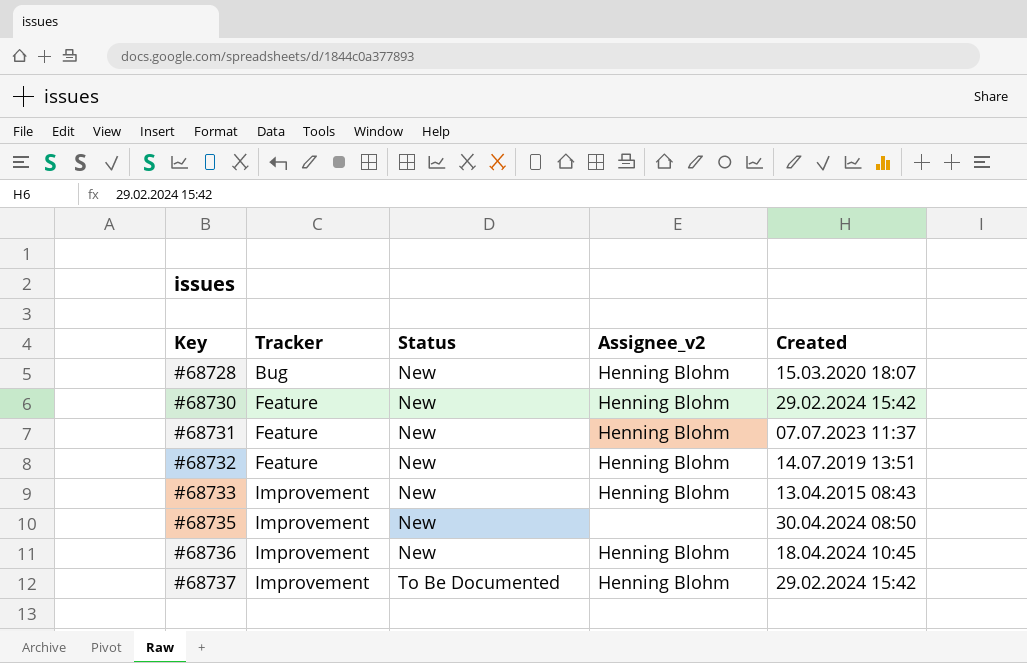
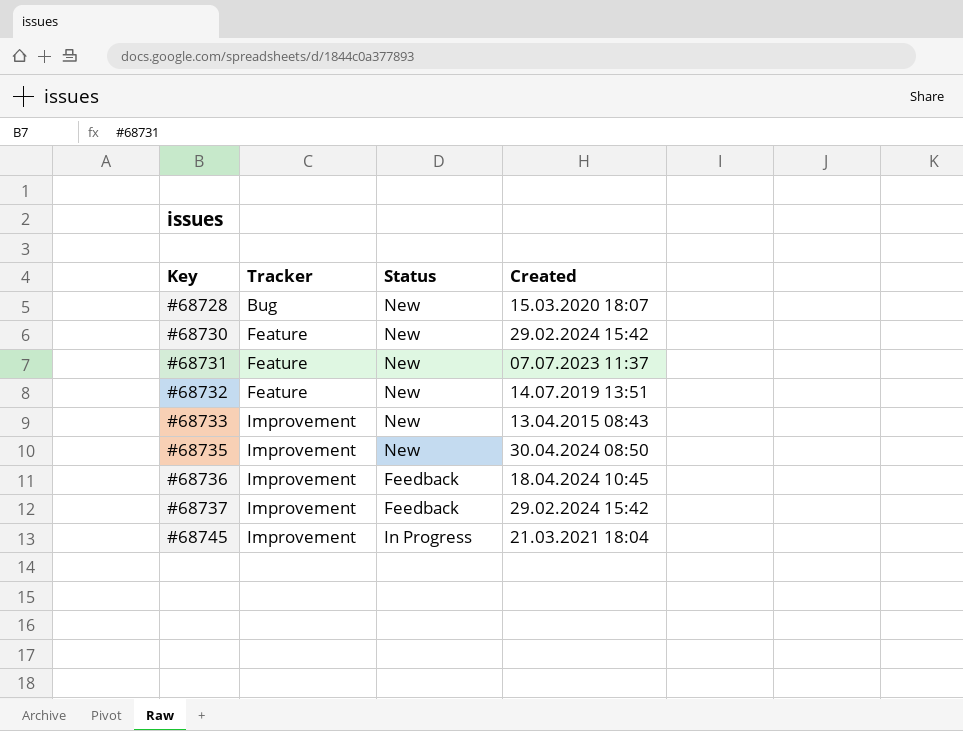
column Assignee_v2 | position: 4 -> none
#68736 | Status: New -> Feedback
#68737 | Status: To Be Documented -> Feedback
row #68745: none -> Improvement | In Progress | 21.03.2021 18:04

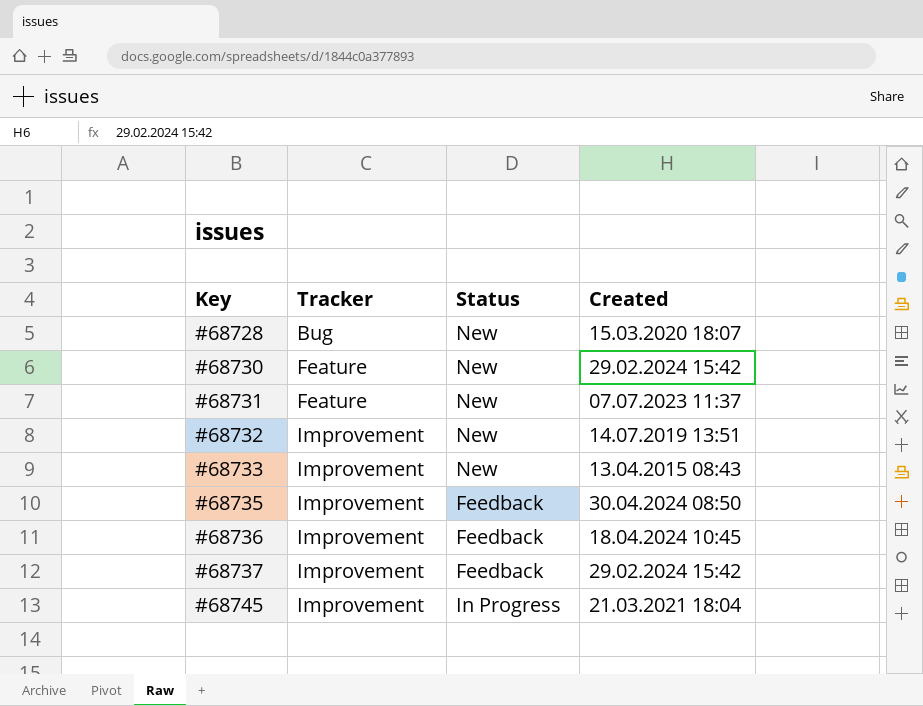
#68732 | Tracker: Feature -> Improvement
#68735 | Status: New -> Feedback

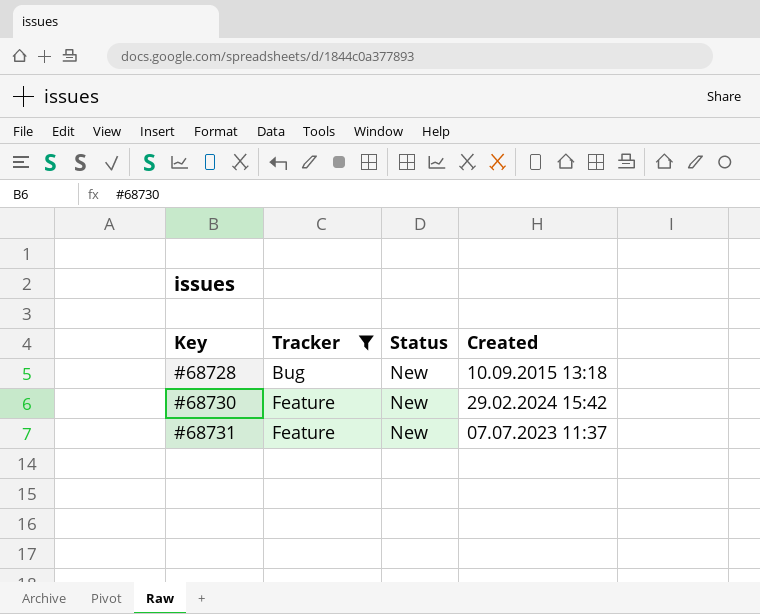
filter: none -> Tracker != Improvement
#68728 | Created: 15.03.2020 18:07 -> 10.09.2015 13:18

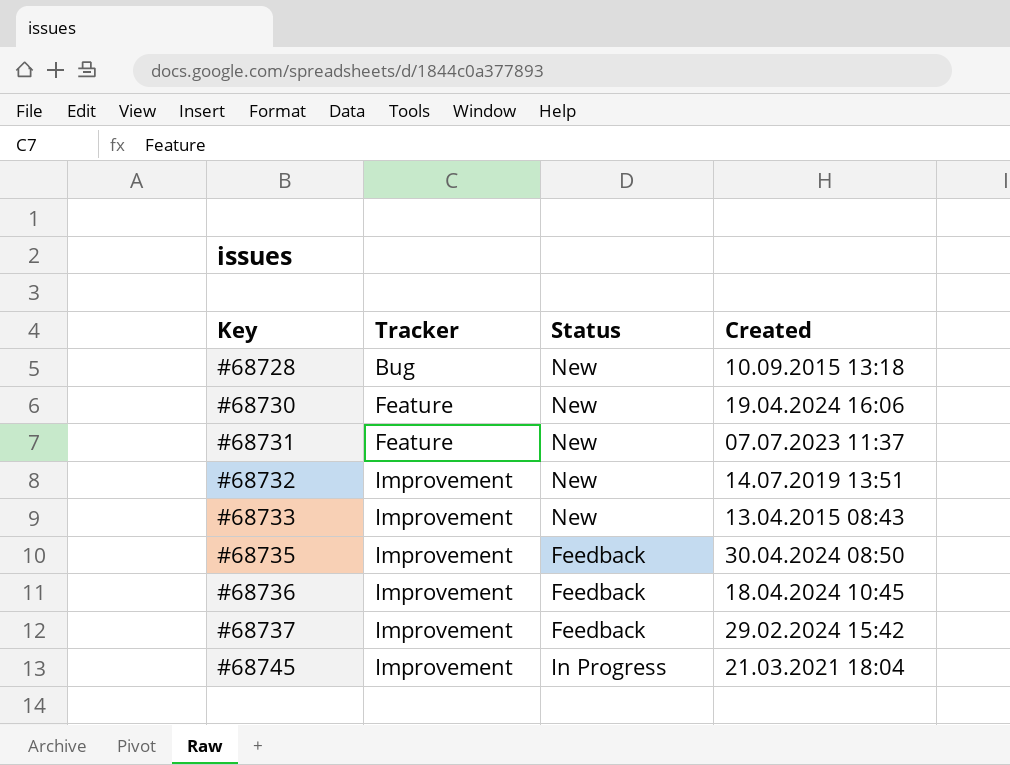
filter: Tracker != Improvement -> none
#68730 | Created: 29.02.2024 15:42 -> 19.04.2024 16:06

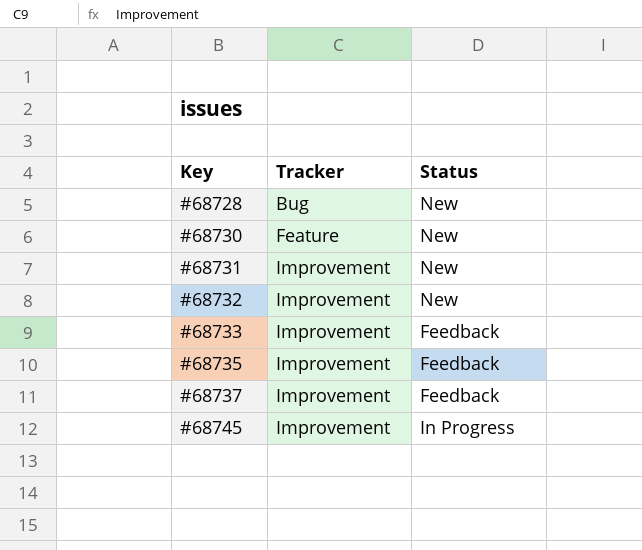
column Created | position: 4 -> none
row #68736: Improvement | Feedback | 18.04.2024 10:45 -> none
#68731 | Tracker: Feature -> Improvement
#68733 | Status: New -> Feedback

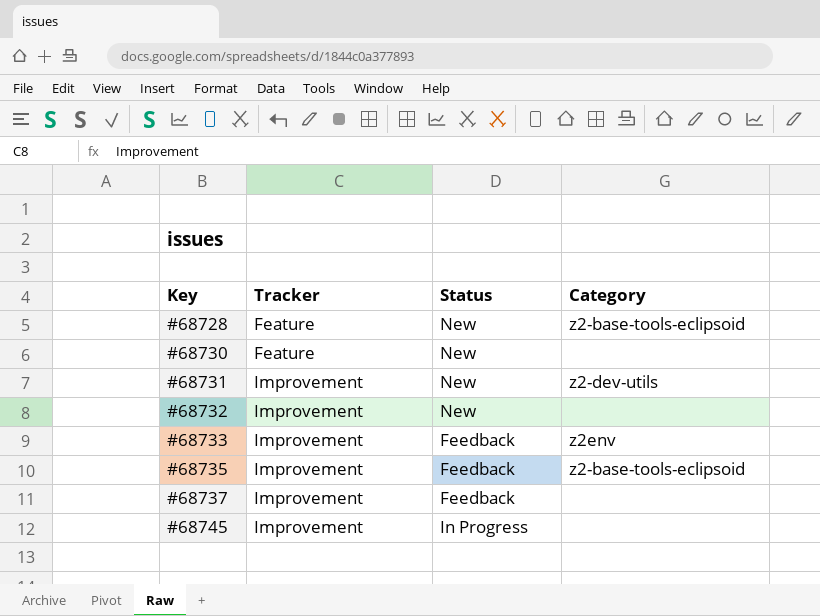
column Category | position: none -> 4
#68728 | Tracker: Bug -> Feature

